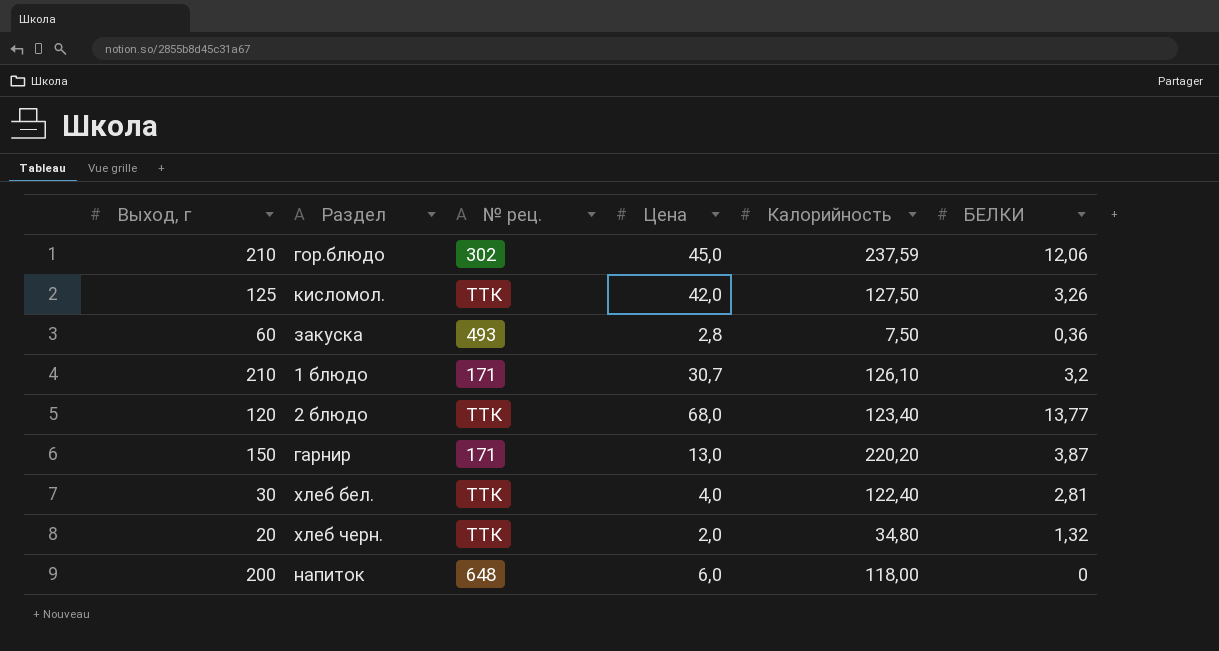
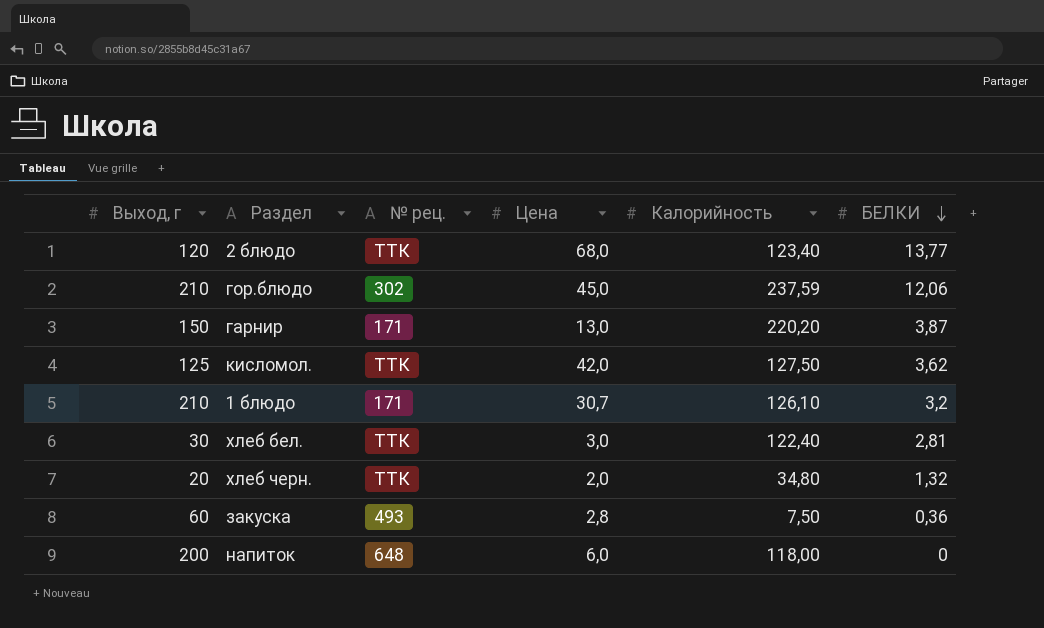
row order: none -> БЕЛКИ descending
кисломол. | БЕЛКИ: 3,26 -> 3,62
хлеб бел. | Цена: 4,0 -> 3,0

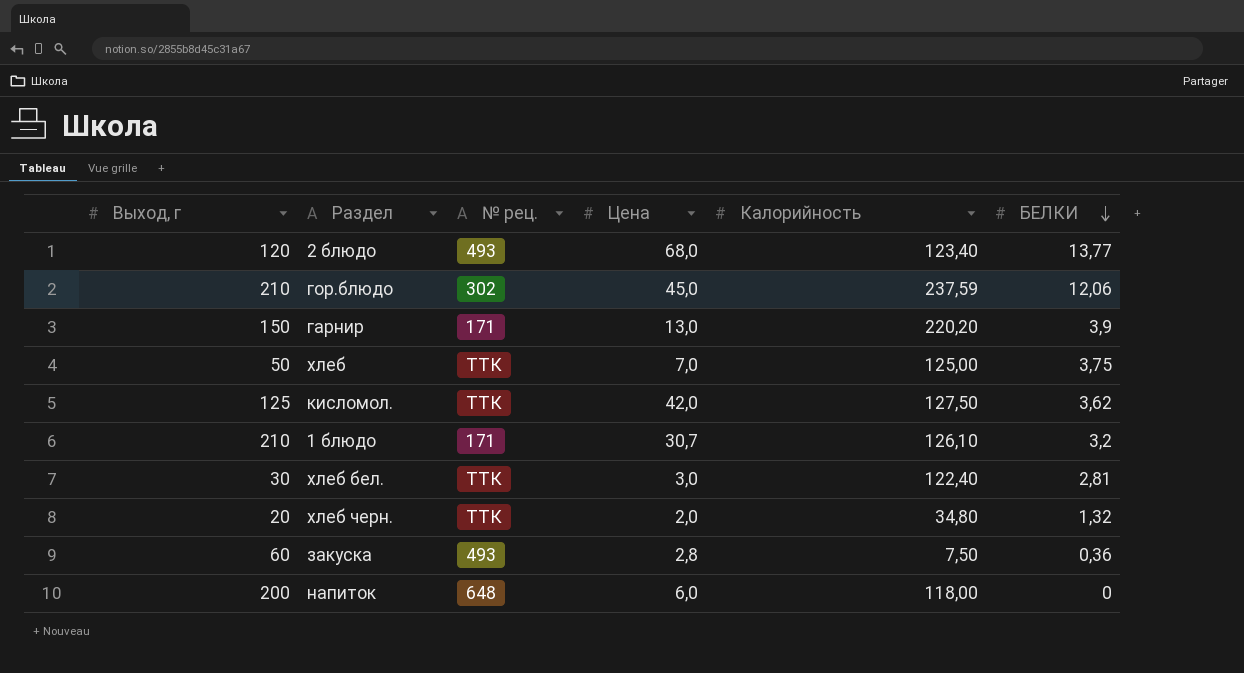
2 блюдо | № рец.: ТТК -> 493
гарнир | БЕЛКИ: 3,87 -> 3,9
row хлеб: none -> 50 | ТТК | 7,0 | 125,00 | 3,75

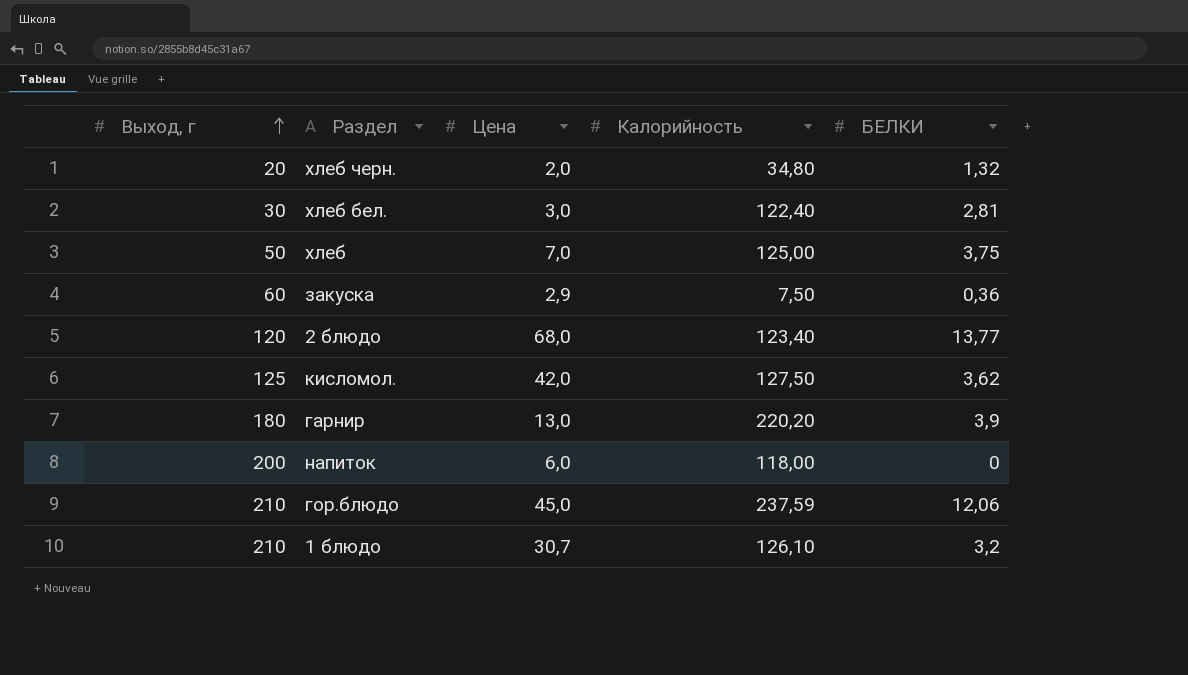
row order: БЕЛКИ descending -> Выход, г ascending
column № рец. | position: 3 -> none
закуска | Цена: 2,8 -> 2,9
гарнир | Выход, г: 150 -> 180

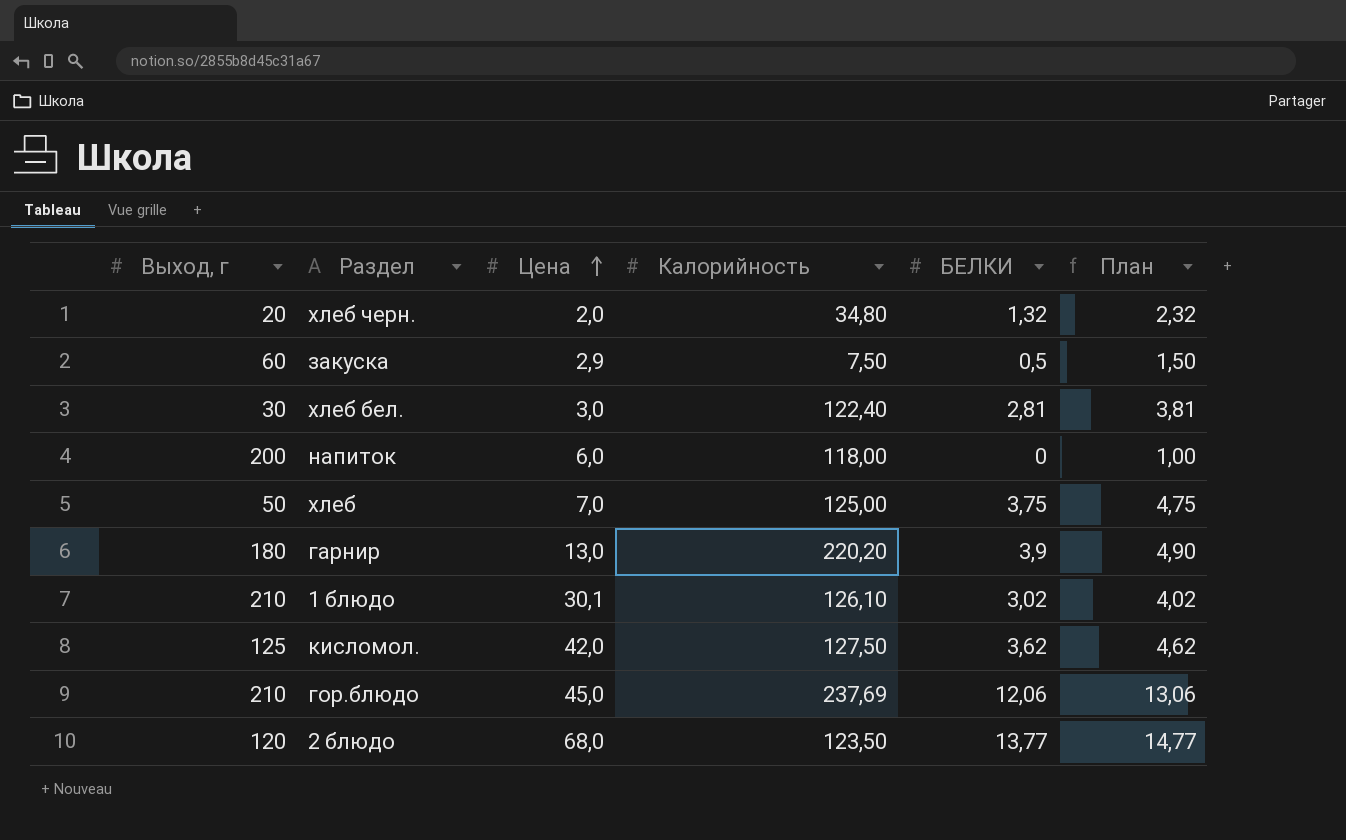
row order: Выход, г ascending -> Цена ascending
column План | formula: none -> [БЕЛКИ] + 1
закуска | БЕЛКИ: 0,36 -> 0,5
1 блюдо | Цена: 30,7 -> 30,1
1 блюдо | БЕЛКИ: 3,2 -> 3,02
гор.блюдо | Калорийность: 237,59 -> 237,69
2 блюдо | Калорийность: 123,40 -> 123,50

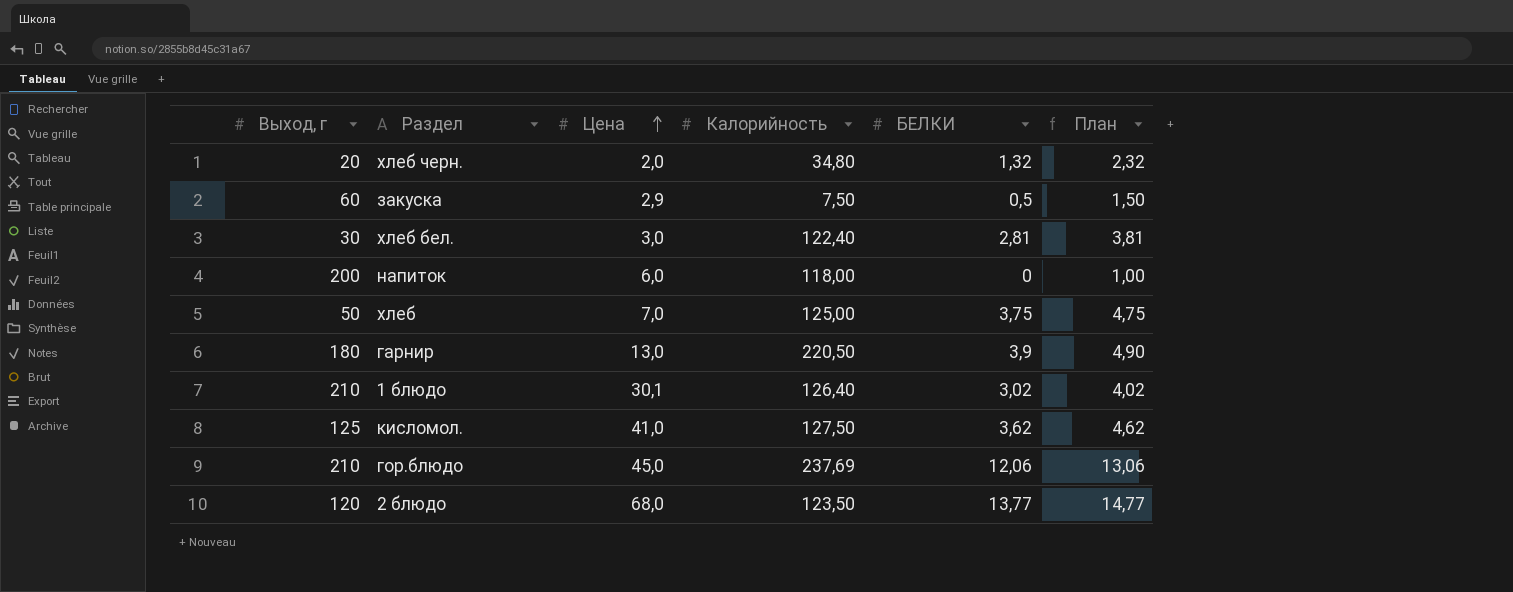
гарнир | Калорийность: 220,20 -> 220,50
1 блюдо | Калорийность: 126,10 -> 126,40
кисломол. | Цена: 42,0 -> 41,0

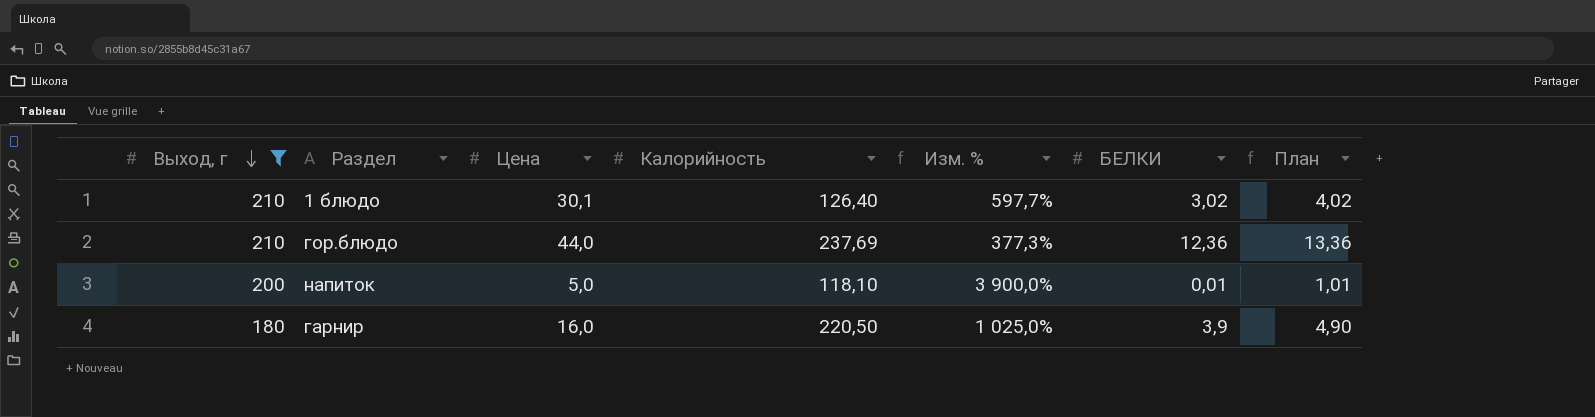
filter: none -> Выход, г >= 180
row order: Цена ascending -> Выход, г descending
column Изм. % | formula: none -> ([Выход, г] - [Цена]) / [Цена]
гор.блюдо | Цена: 45,0 -> 44,0
гор.блюдо | БЕЛКИ: 12,06 -> 12,36
гор.блюдо | План: 13,06 -> 13,36
напиток | Цена: 6,0 -> 5,0
напиток | Калорийность: 118,00 -> 118,10
напиток | БЕЛКИ: 0 -> 0,01
напиток | План: 1,00 -> 1,01
гарнир | Цена: 13,0 -> 16,0

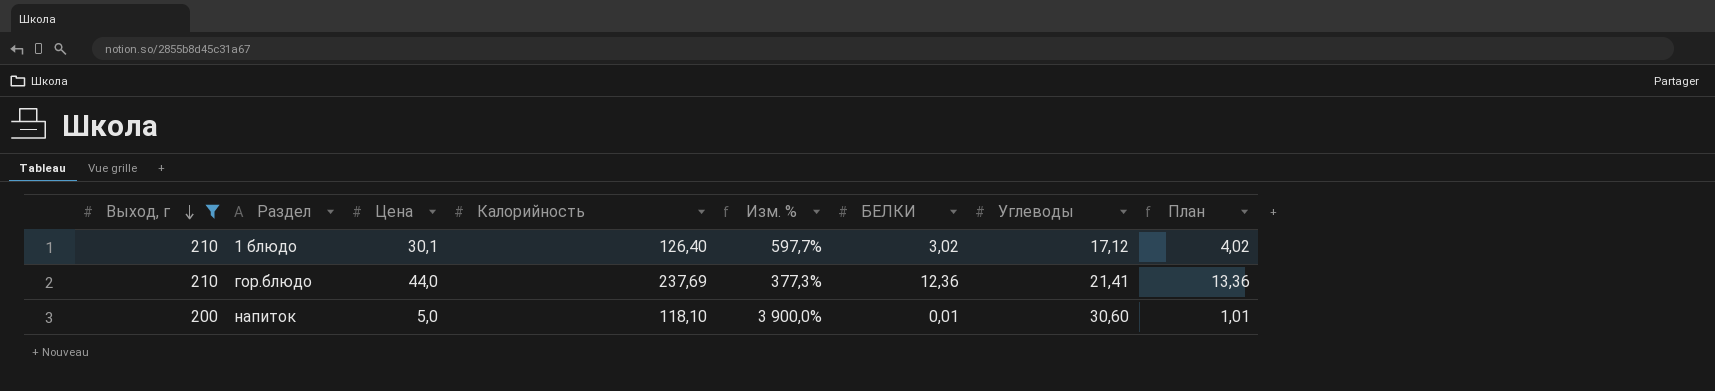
column Углеводы | position: none -> 7
row гарнир: 180 | 16,0 | 220,50 | 1 025,0% | 3,9 | 4,90 -> none

